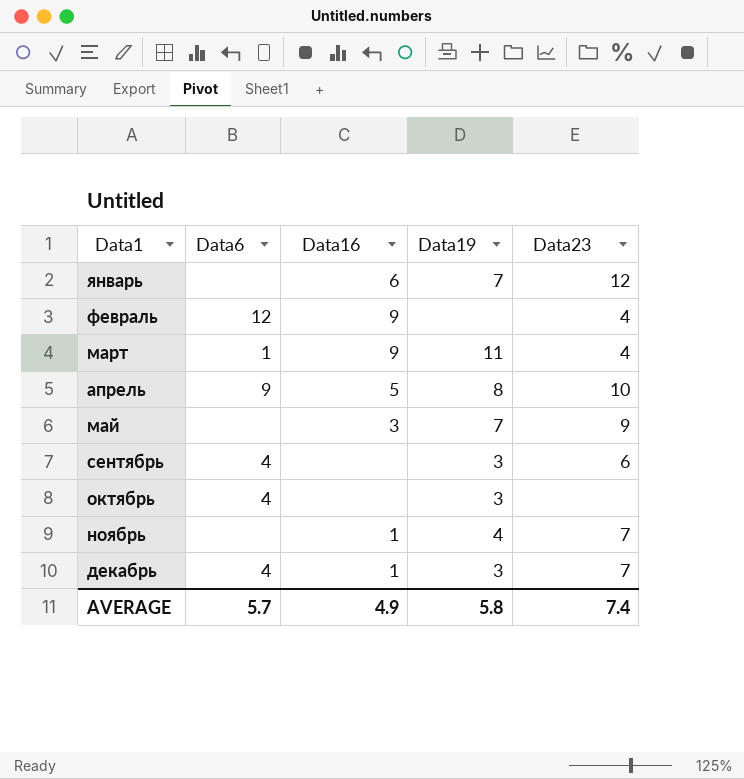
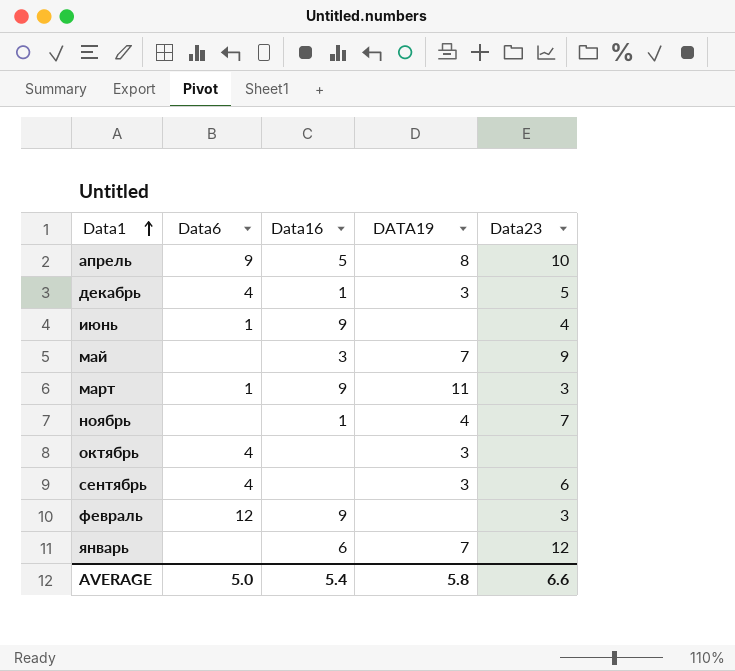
row order: none -> Data1 ascending
column name: Data19 -> DATA19
декабрь | Data23: 7 -> 5
row июнь: none -> 1 | 9 | none | 4
март | Data23: 4 -> 3
февраль | Data23: 4 -> 3
AVERAGE | Data6: 5.7 -> 5.0
AVERAGE | Data16: 4.9 -> 5.4
AVERAGE | Data23: 7.4 -> 6.6

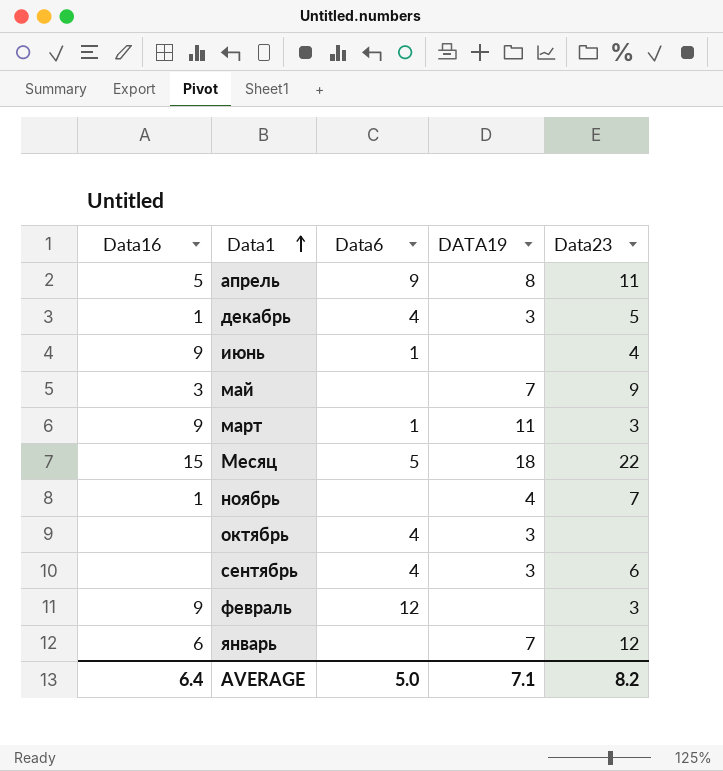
column Data16 | position: 3 -> 1
апрель | Data23: 10 -> 11
row Месяц: none -> 15 | 5 | 18 | 22
AVERAGE | Data16: 5.4 -> 6.4
AVERAGE | DATA19: 5.8 -> 7.1
AVERAGE | Data23: 6.6 -> 8.2

